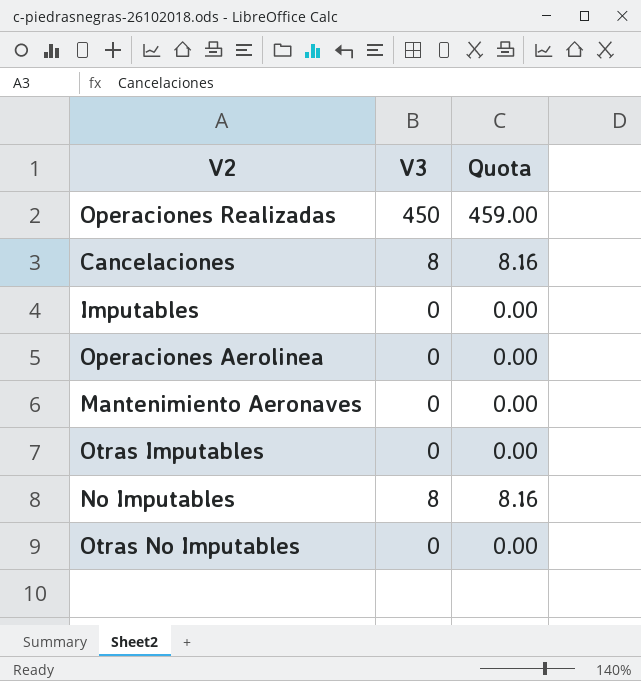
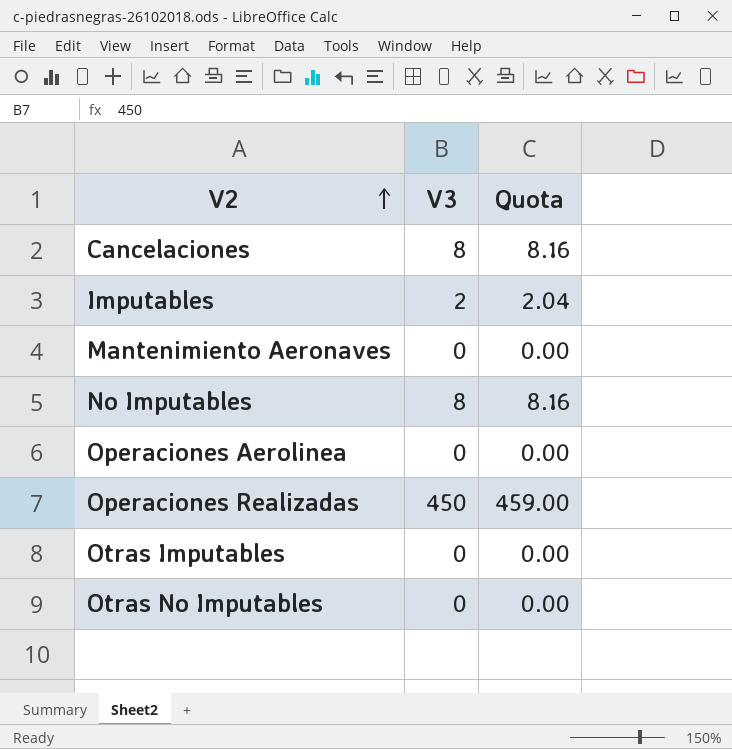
row order: none -> V2 ascending
Imputables | V3: 0 -> 2
Imputables | Quota: 0.00 -> 2.04

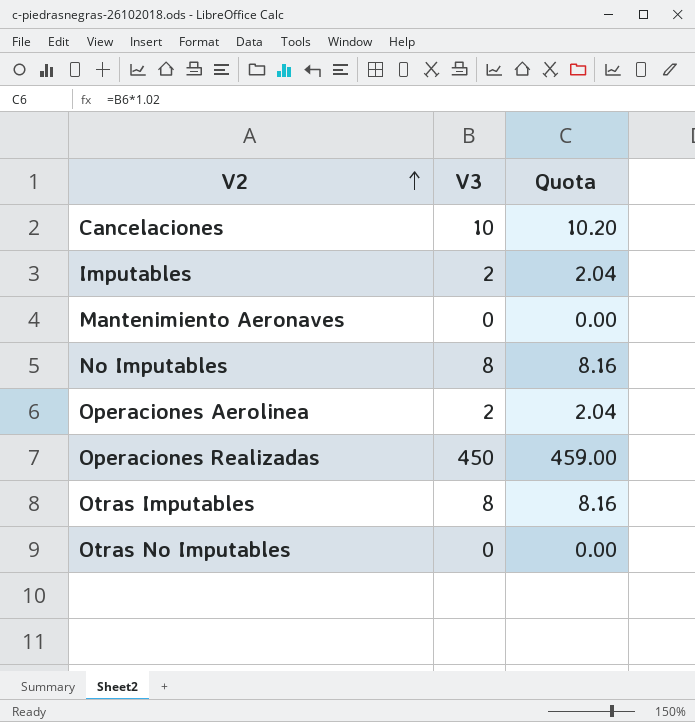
Cancelaciones | V3: 8 -> 10
Cancelaciones | Quota: 8.16 -> 10.20
Operaciones Aerolinea | V3: 0 -> 2
Operaciones Aerolinea | Quota: 0.00 -> 2.04
Otras Imputables | V3: 0 -> 8
Otras Imputables | Quota: 0.00 -> 8.16

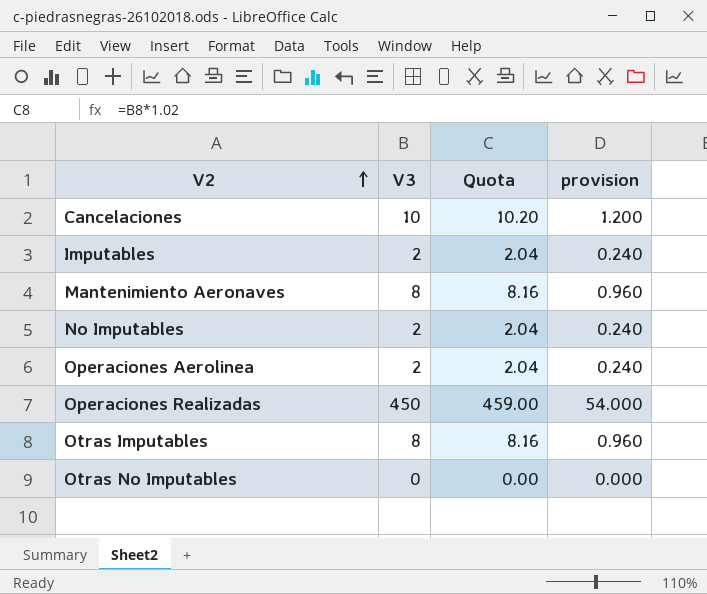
column provision | formula: none -> [V3] * 0.12
Mantenimiento Aeronaves | V3: 0 -> 8
Mantenimiento Aeronaves | Quota: 0.00 -> 8.16
No Imputables | V3: 8 -> 2
No Imputables | Quota: 8.16 -> 2.04

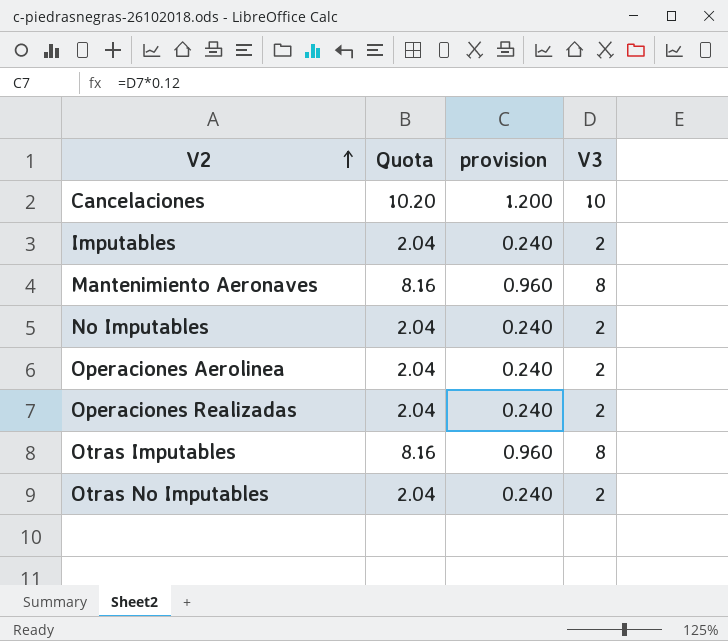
column V3 | position: 2 -> 4
Operaciones Realizadas | Quota: 459.00 -> 2.04
Operaciones Realizadas | provision: 54.000 -> 0.240
Operaciones Realizadas | V3: 450 -> 2
Otras No Imputables | Quota: 0.00 -> 2.04
Otras No Imputables | provision: 0.000 -> 0.240
Otras No Imputables | V3: 0 -> 2

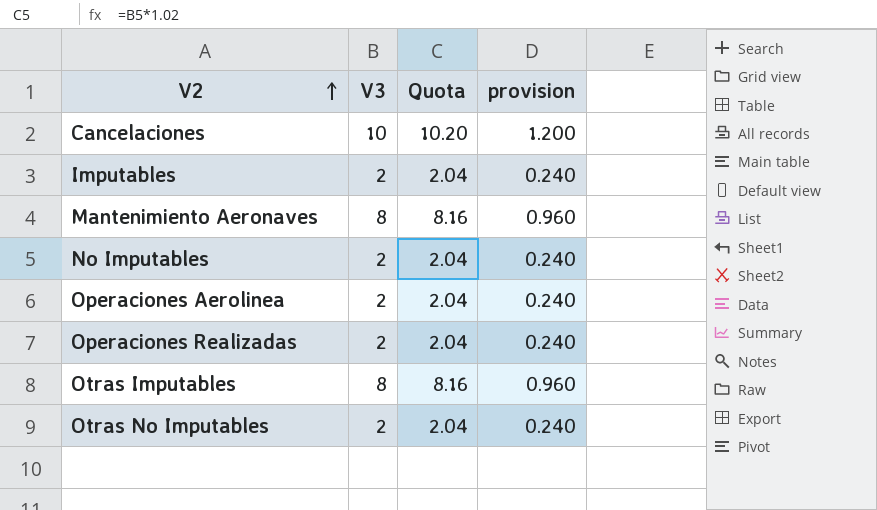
column V3 | position: 4 -> 2

